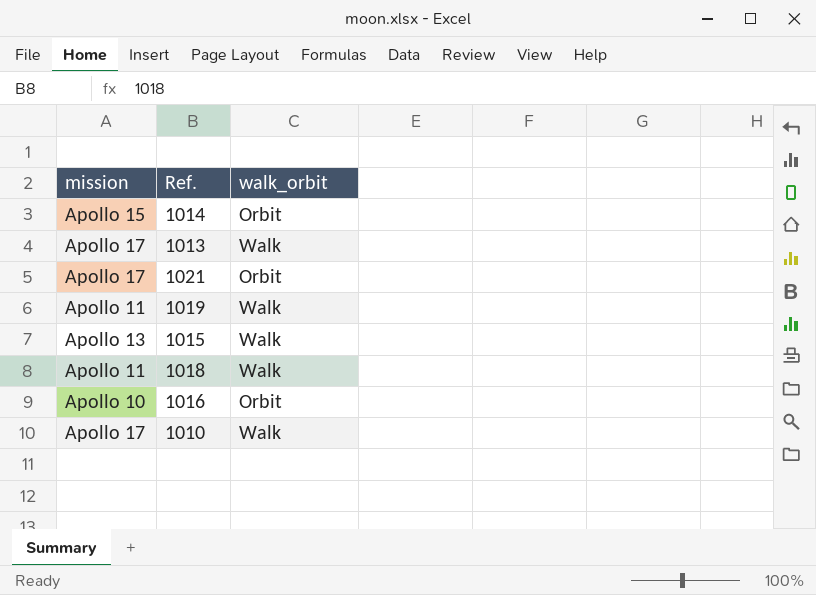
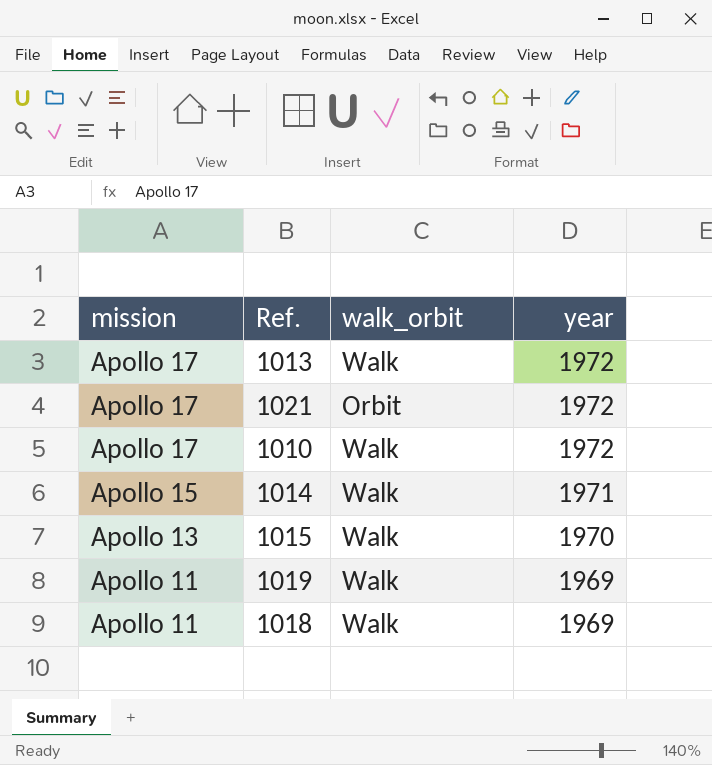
row order: none -> mission descending
column year | position: none -> 4
row 1016: Apollo 10 | Orbit -> none
1014 | walk_orbit: Orbit -> Walk

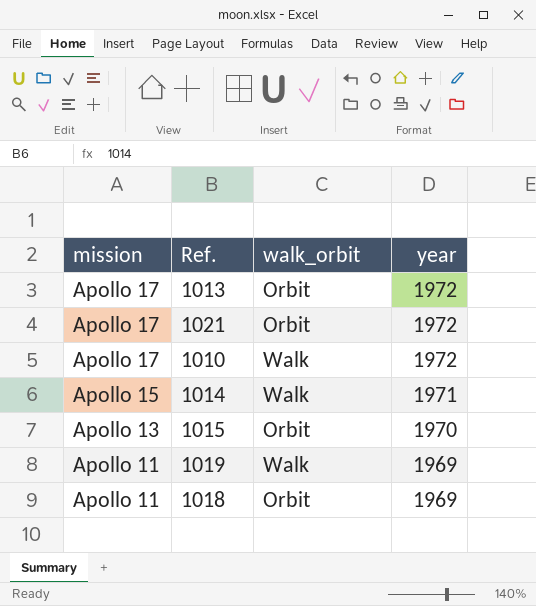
1013 | walk_orbit: Walk -> Orbit
1015 | walk_orbit: Walk -> Orbit
1018 | walk_orbit: Walk -> Orbit

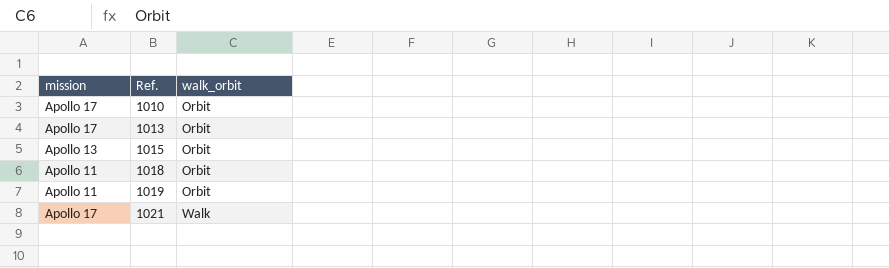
row order: mission descending -> Ref. ascending
column year | position: 4 -> none
row 1014: Apollo 15 | Walk | 1971 -> none
1010 | walk_orbit: Walk -> Orbit
1019 | walk_orbit: Walk -> Orbit
1021 | walk_orbit: Orbit -> Walk

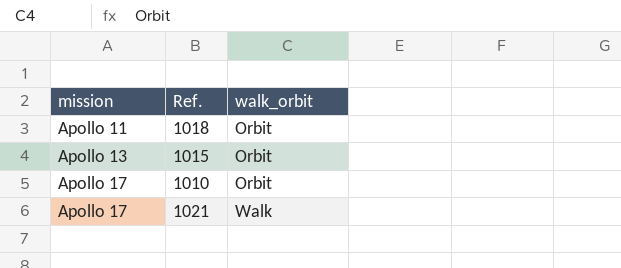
row order: Ref. ascending -> mission ascending
row 1013: Apollo 17 | Orbit -> none
row 1019: Apollo 11 | Orbit -> none

